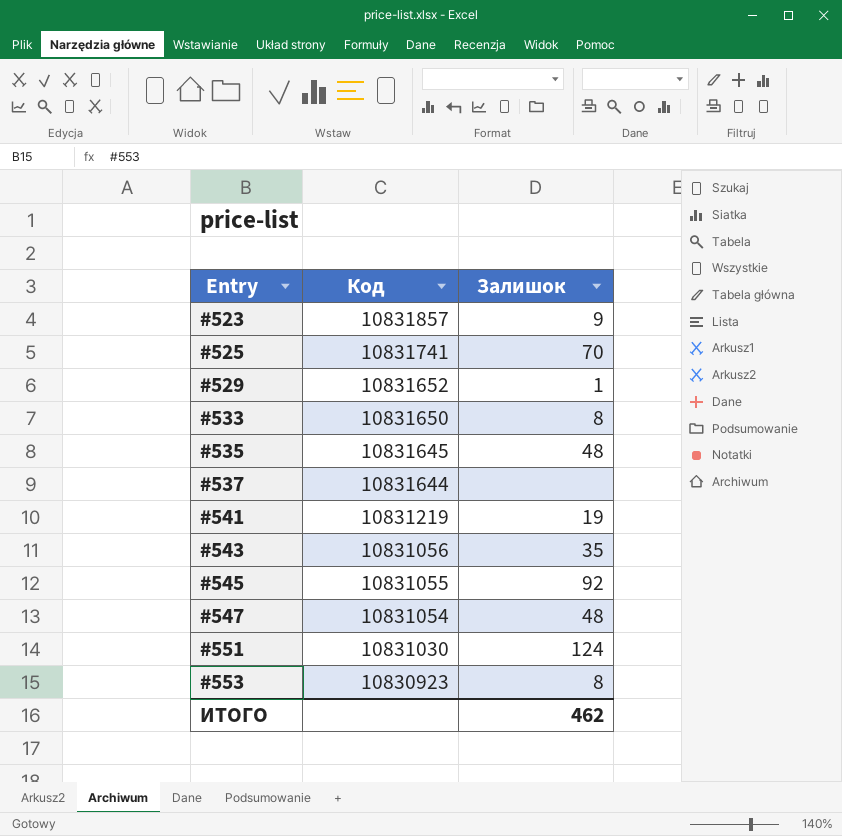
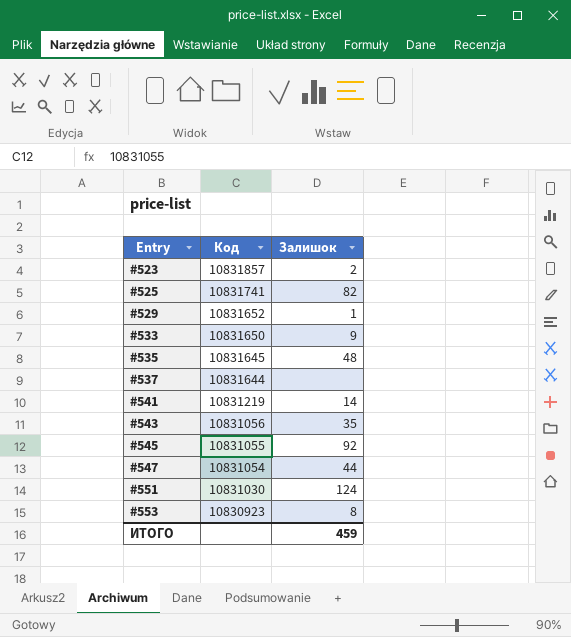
#523 | Залишок: 9 -> 2
#525 | Залишок: 70 -> 82
#533 | Залишок: 8 -> 9
#541 | Залишок: 19 -> 14
#547 | Залишок: 48 -> 44
ИТОГО | Залишок: 462 -> 459

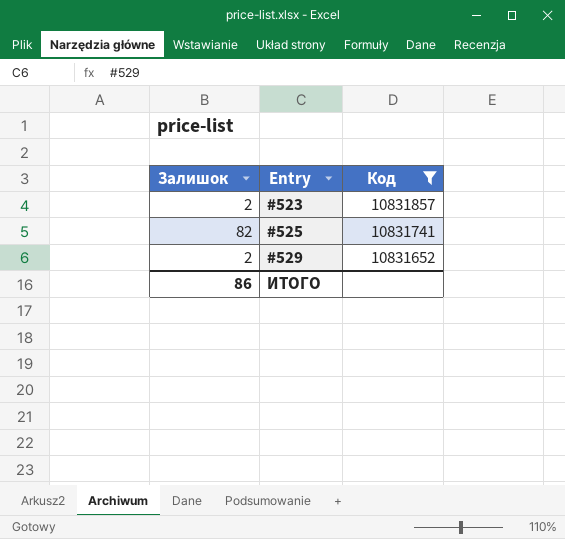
filter: none -> Код >= 10831652
column Залишок | position: 3 -> 1
#529 | Залишок: 1 -> 2
ИТОГО | Залишок: 459 -> 86

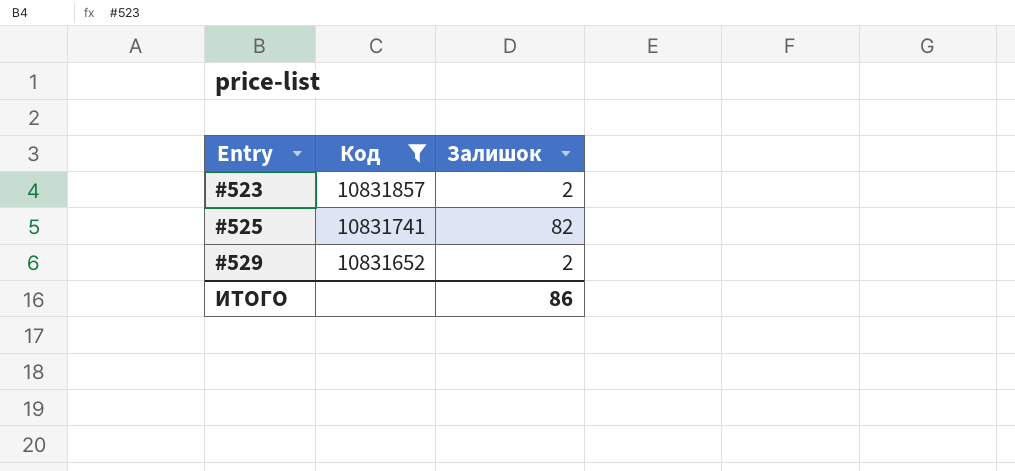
column Залишок | position: 1 -> 3

